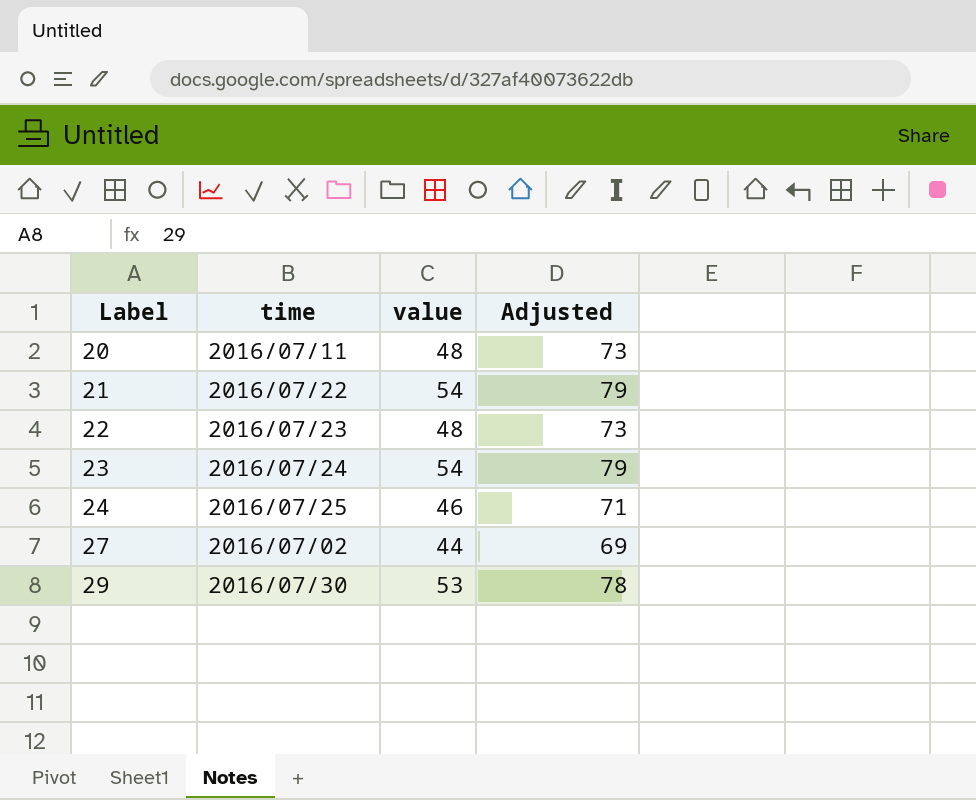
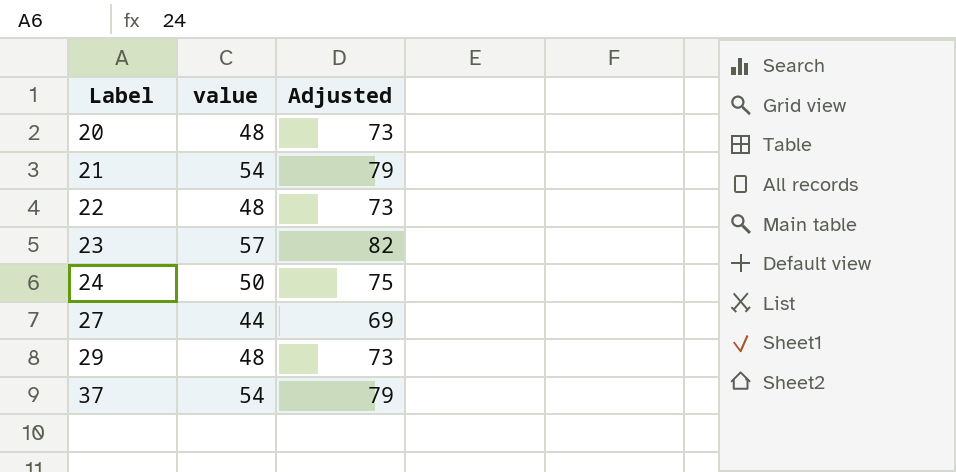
column time | position: 2 -> none
23 | value: 54 -> 57
23 | Adjusted: 79 -> 82
24 | value: 46 -> 50
24 | Adjusted: 71 -> 75
29 | value: 53 -> 48
29 | Adjusted: 78 -> 73
row 37: none -> 54 | 79

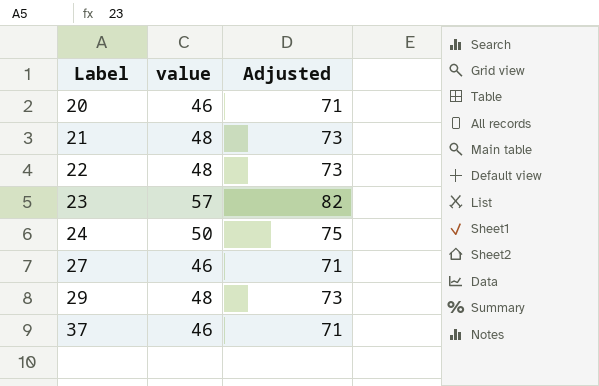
20 | value: 48 -> 46
20 | Adjusted: 73 -> 71
21 | value: 54 -> 48
21 | Adjusted: 79 -> 73
27 | value: 44 -> 46
27 | Adjusted: 69 -> 71
37 | value: 54 -> 46
37 | Adjusted: 79 -> 71

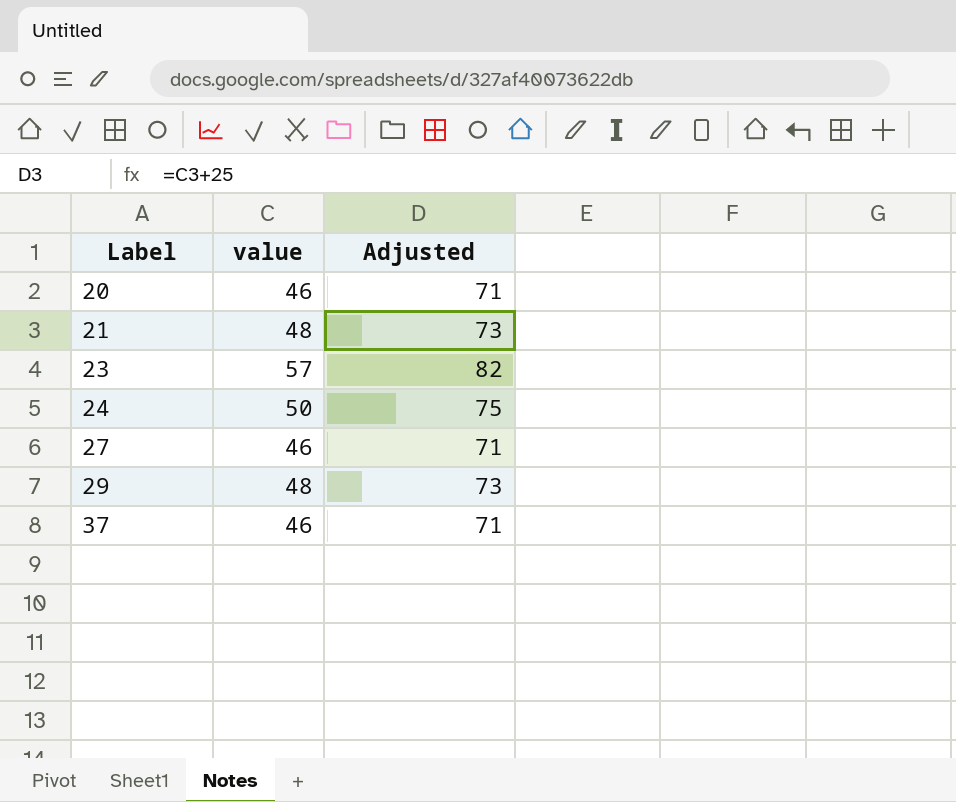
row 22: 48 | 73 -> none

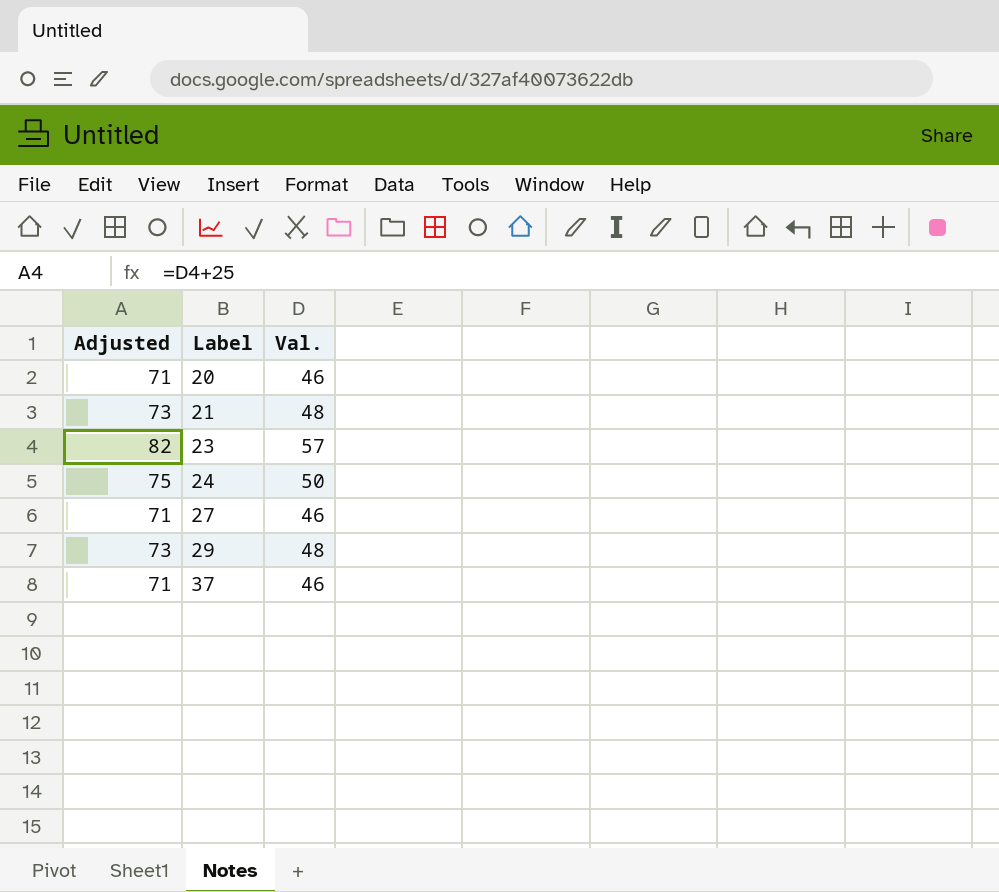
column Adjusted | position: 3 -> 1
column name: value -> Val.

